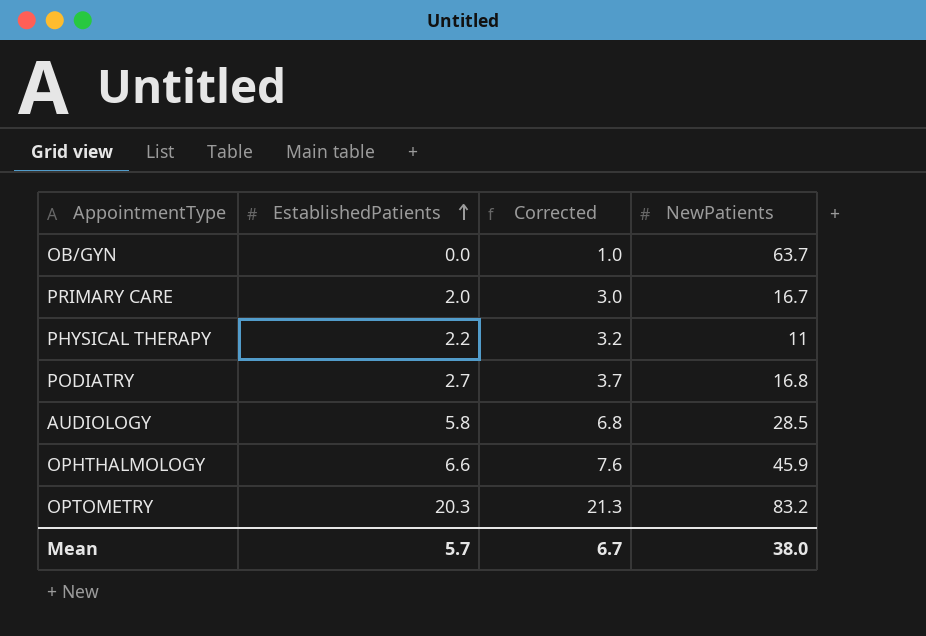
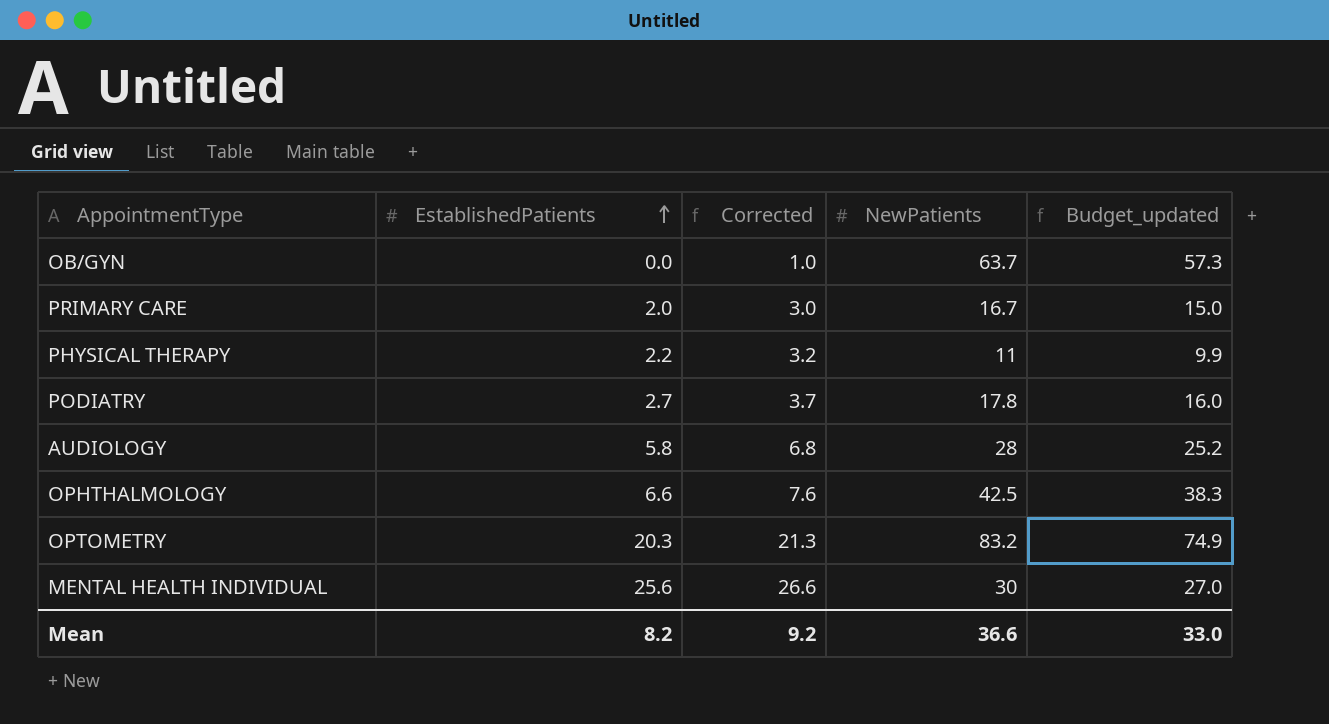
column Budget_updated | formula: none -> [NewPatients] * 0.9
PODIATRY | NewPatients: 16.8 -> 17.8
AUDIOLOGY | NewPatients: 28.5 -> 28
OPHTHALMOLOGY | NewPatients: 45.9 -> 42.5
row MENTAL HEALTH INDIVIDUAL: none -> 25.6 | 26.6 | 30 | 27.0
Mean | EstablishedPatients: 5.7 -> 8.2
Mean | Corrected: 6.7 -> 9.2
Mean | NewPatients: 38.0 -> 36.6

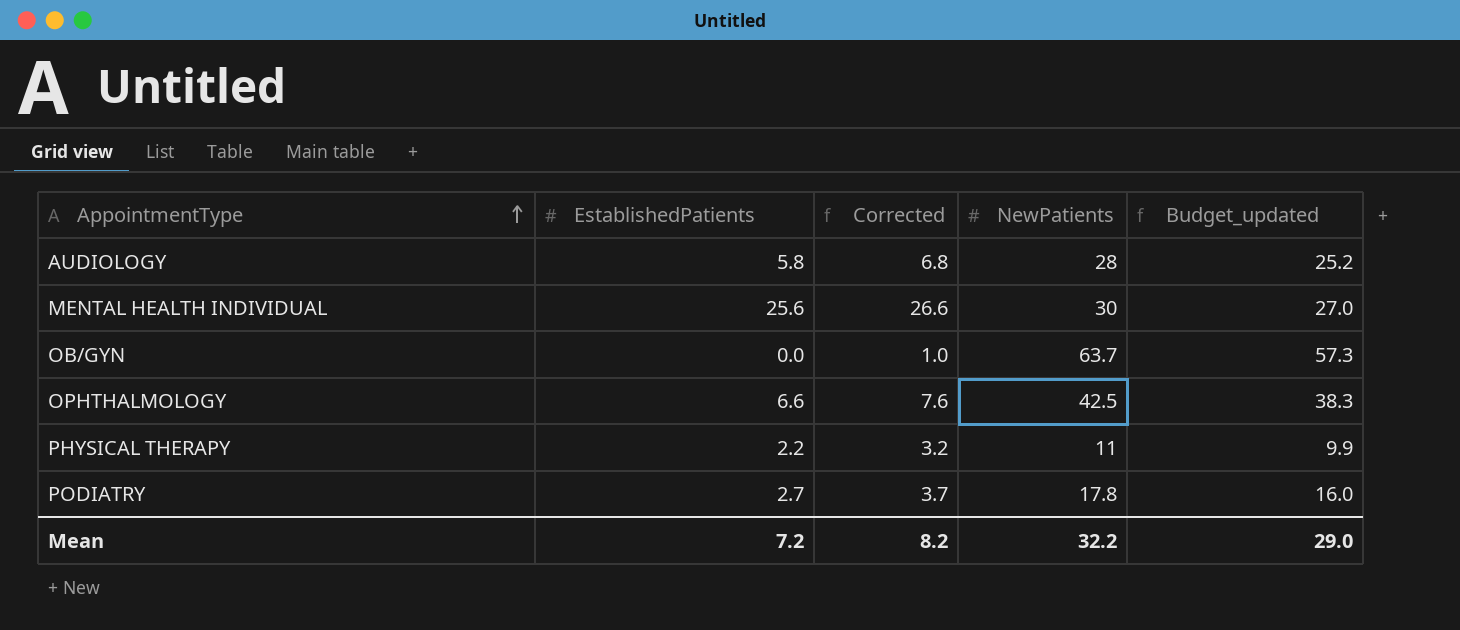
row order: EstablishedPatients ascending -> AppointmentType ascending
row PRIMARY CARE: 2.0 | 3.0 | 16.7 | 15.0 -> none
row OPTOMETRY: 20.3 | 21.3 | 83.2 | 74.9 -> none
Mean | EstablishedPatients: 8.2 -> 7.2
Mean | Corrected: 9.2 -> 8.2
Mean | NewPatients: 36.6 -> 32.2
Mean | Budget_updated: 33.0 -> 29.0

